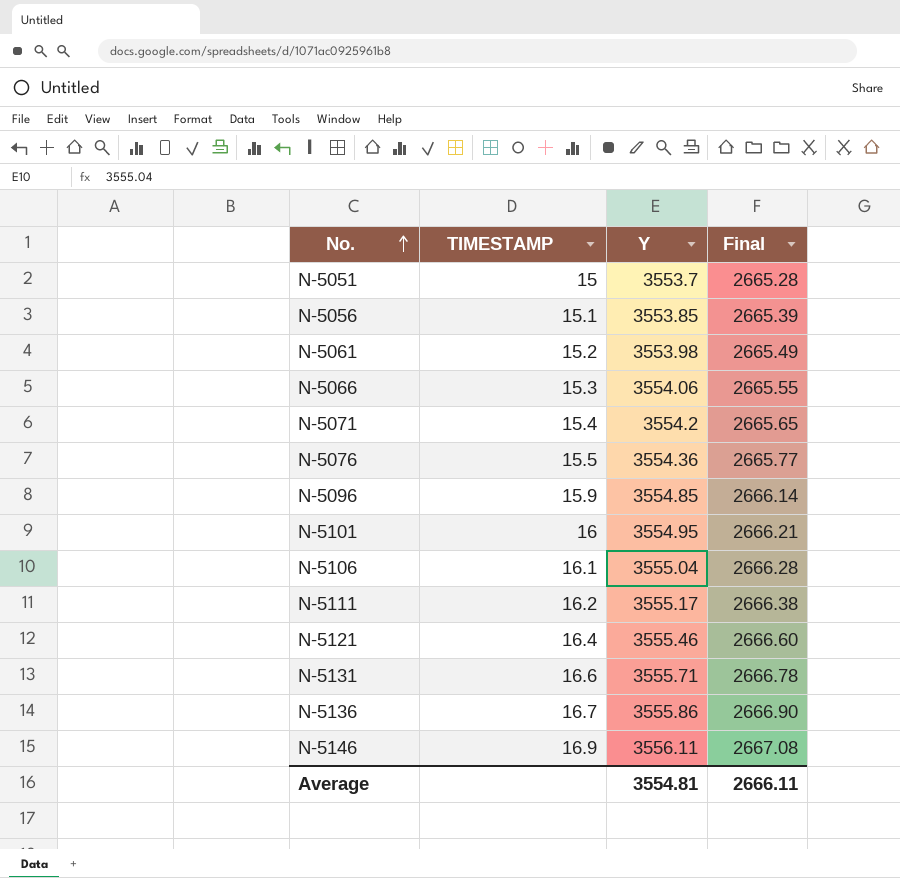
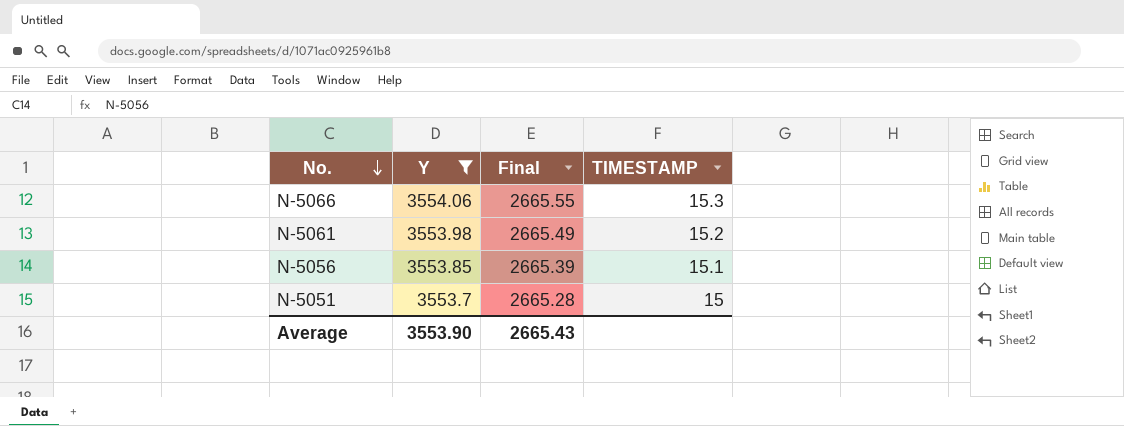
filter: none -> Y <= 3554.06
row order: No. ascending -> No. descending
column TIMESTAMP | position: 2 -> 4
Average | Y: 3554.81 -> 3553.90
Average | Final: 2666.11 -> 2665.43

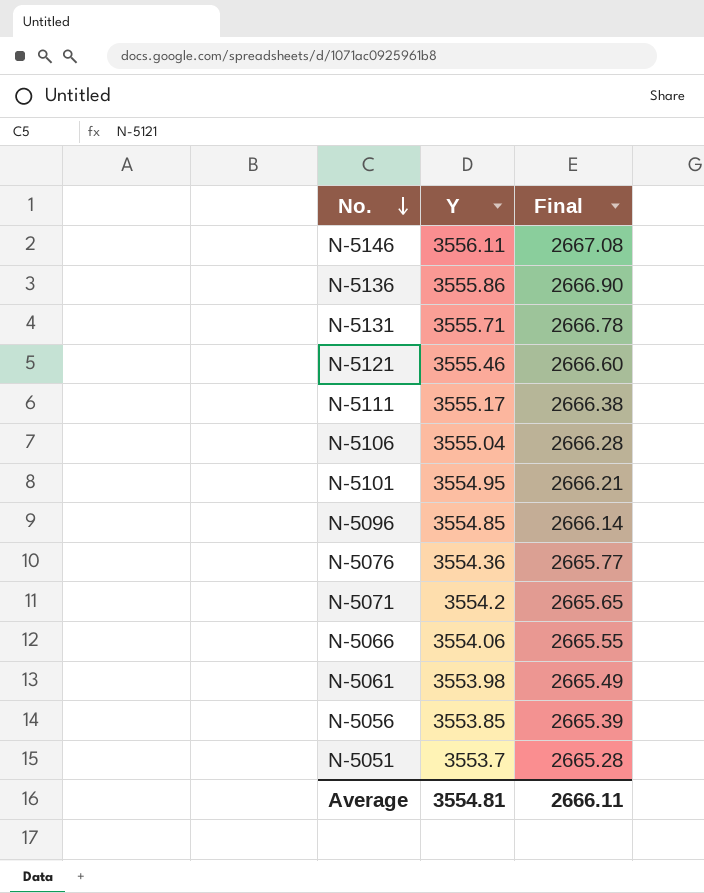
filter: Y <= 3554.06 -> none
column TIMESTAMP | position: 4 -> none
Average | Y: 3553.90 -> 3554.81
Average | Final: 2665.43 -> 2666.11

